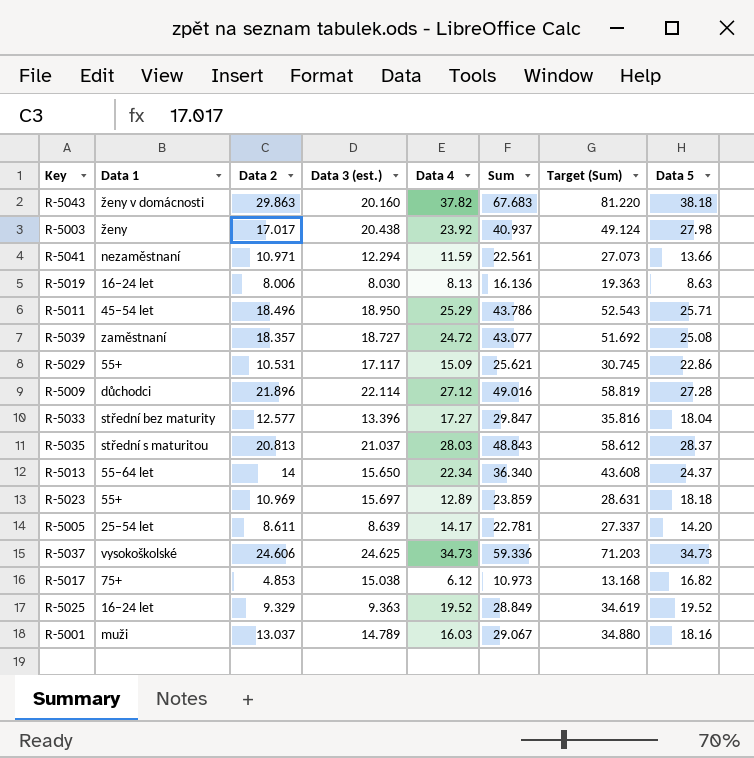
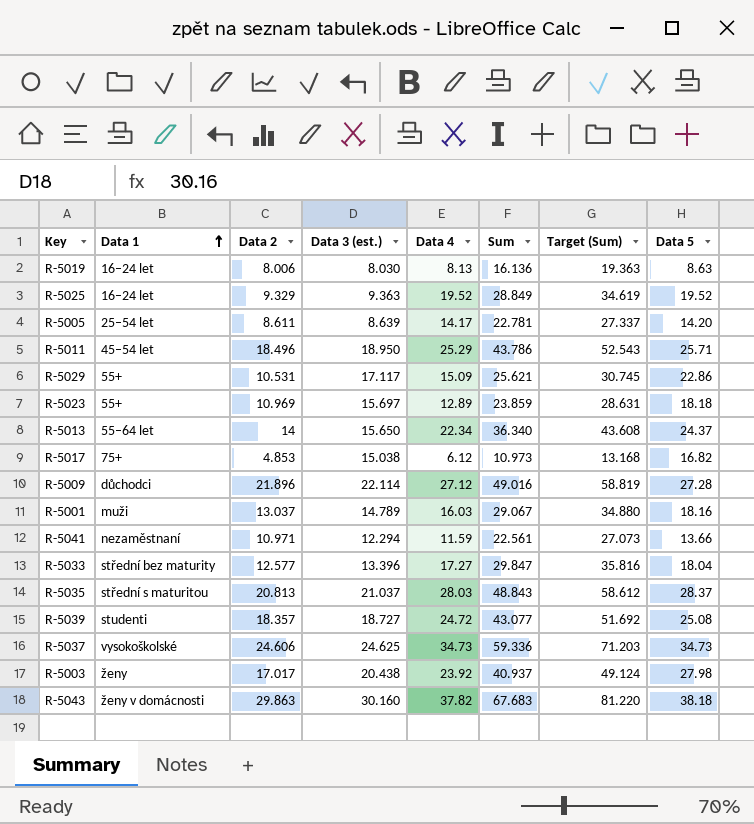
row order: none -> Data 1 ascending
R-5039 | Data 1: zaměstnaní -> studenti
R-5043 | Data 3 (est.): 20.160 -> 30.160

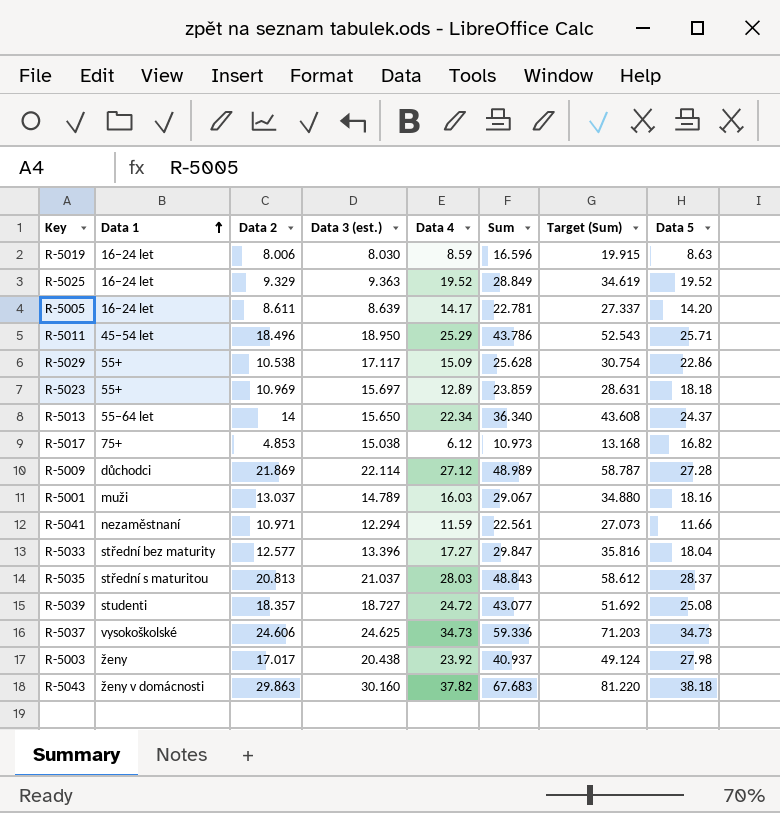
R-5019 | Data 4: 8.13 -> 8.59
R-5019 | Sum: 16.136 -> 16.596
R-5019 | Target (Sum): 19.363 -> 19.915
R-5005 | Data 1: 25–54 let -> 16–24 let
R-5029 | Data 2: 10.531 -> 10.538
R-5029 | Sum: 25.621 -> 25.628
R-5029 | Target (Sum): 30.745 -> 30.754
R-5009 | Data 2: 21.896 -> 21.869
R-5009 | Sum: 49.016 -> 48.989
R-5009 | Target (Sum): 58.819 -> 58.787
R-5041 | Data 5: 13.66 -> 11.66

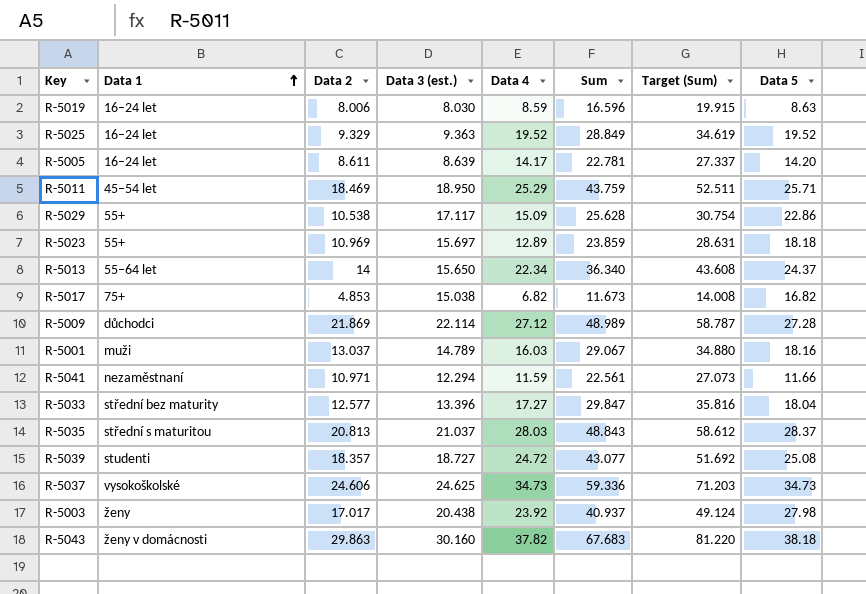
R-5011 | Data 2: 18.496 -> 18.469
R-5011 | Sum: 43.786 -> 43.759
R-5011 | Target (Sum): 52.543 -> 52.511
R-5017 | Data 4: 6.12 -> 6.82
R-5017 | Sum: 10.973 -> 11.673
R-5017 | Target (Sum): 13.168 -> 14.008

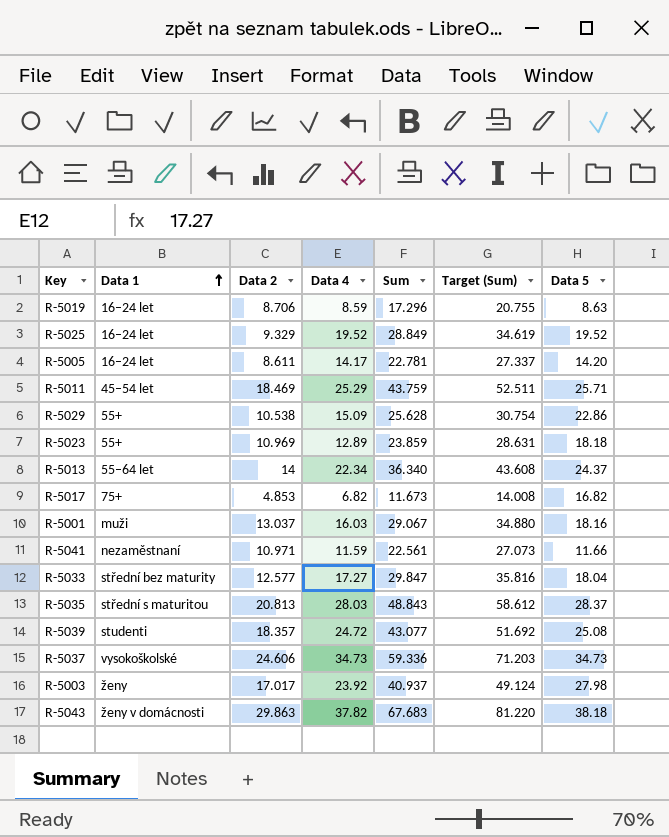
column Data 3 (est.) | position: 4 -> none
row R-5009: důchodci | 21.869 | 22.114 | 27.12 | 48.989 | 58.787 | 27.28 -> none
R-5019 | Data 2: 8.006 -> 8.706
R-5019 | Sum: 16.596 -> 17.296
R-5019 | Target (Sum): 19.915 -> 20.755

